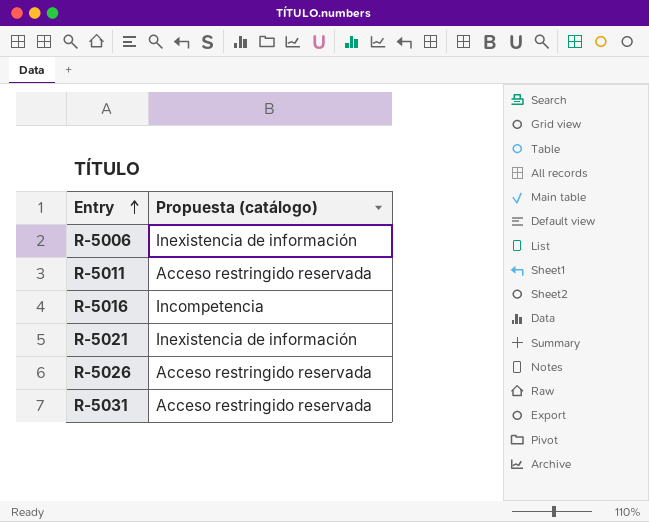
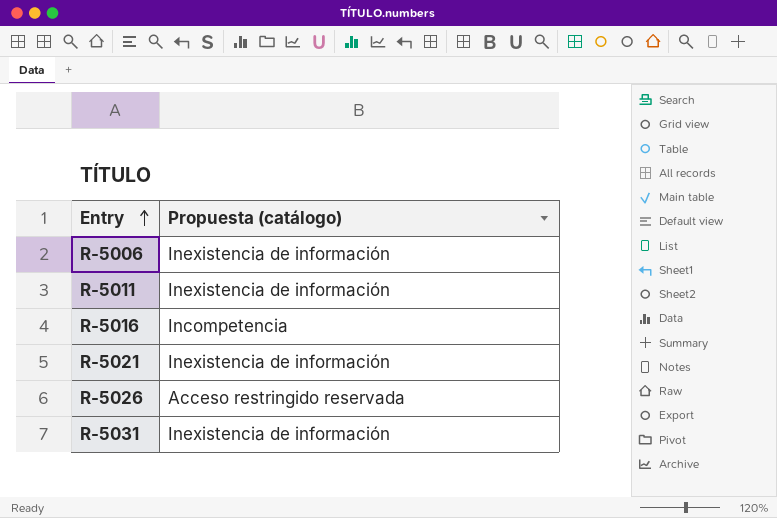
R-5011 | Propuesta (catálogo): Acceso restringido reservada -> Inexistencia de información
R-5031 | Propuesta (catálogo): Acceso restringido reservada -> Inexistencia de información

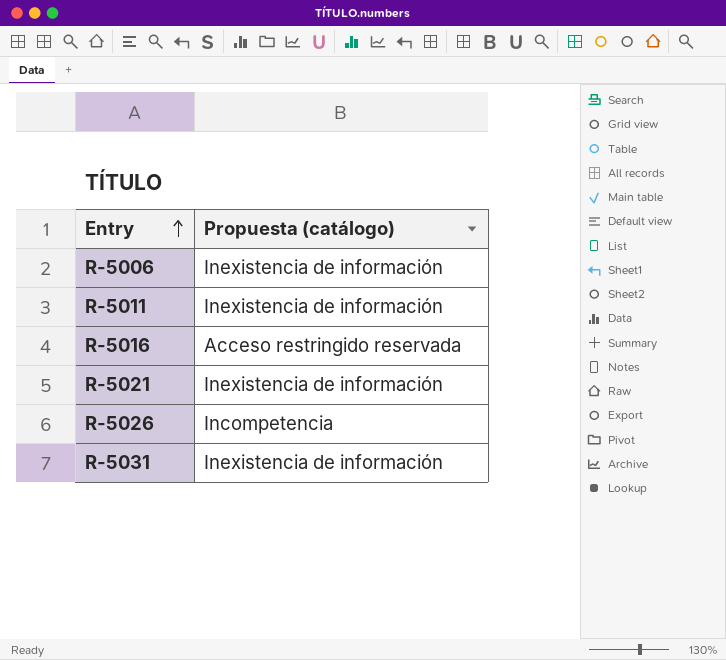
R-5016 | Propuesta (catálogo): Incompetencia -> Acceso restringido reservada
R-5026 | Propuesta (catálogo): Acceso restringido reservada -> Incompetencia

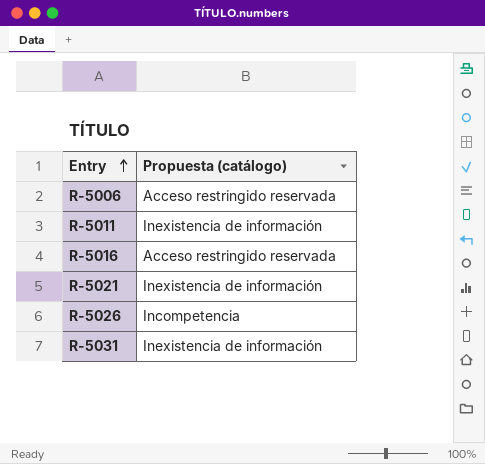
R-5006 | Propuesta (catálogo): Inexistencia de información -> Acceso restringido reservada

